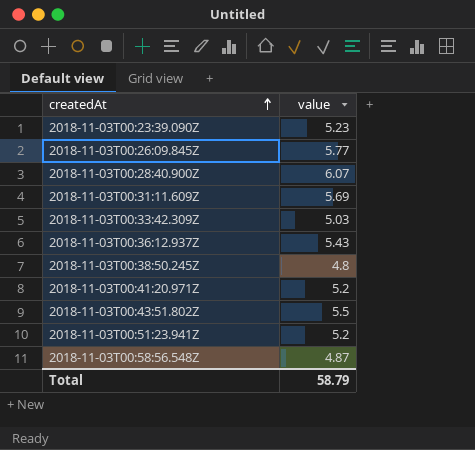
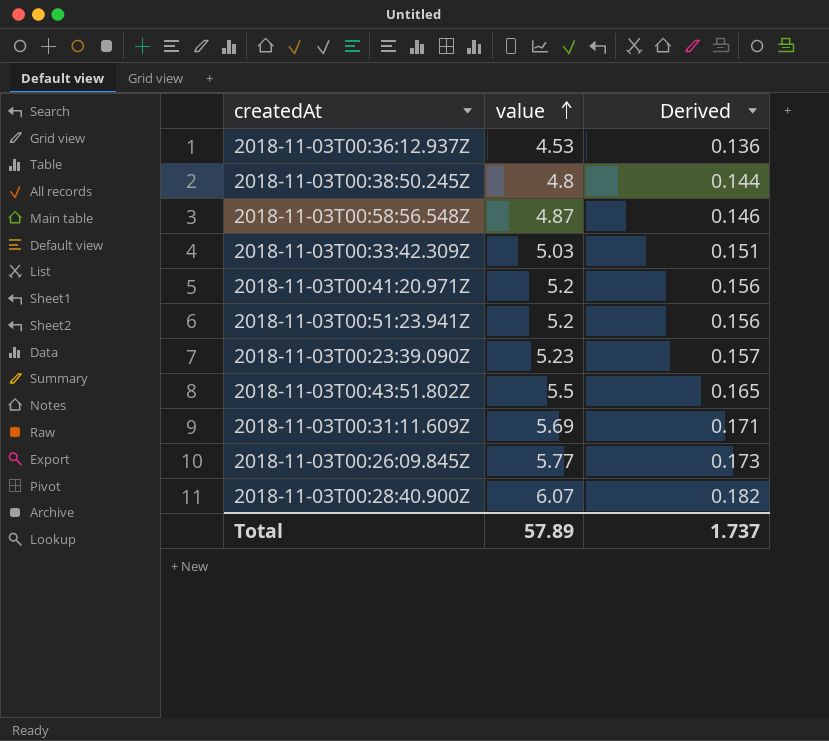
row order: createdAt ascending -> value ascending
column Derived | formula: none -> [value] * 0.03
2018-11-03T00:36:12.937Z | value: 5.43 -> 4.53
Total | value: 58.79 -> 57.89

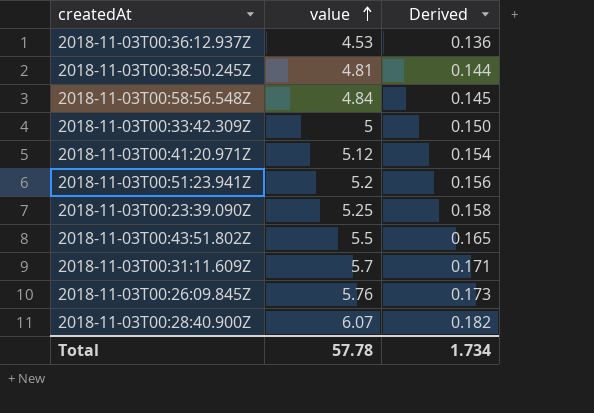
2018-11-03T00:38:50.245Z | value: 4.8 -> 4.81
2018-11-03T00:58:56.548Z | value: 4.87 -> 4.84
2018-11-03T00:58:56.548Z | Derived: 0.146 -> 0.145
2018-11-03T00:33:42.309Z | value: 5.03 -> 5
2018-11-03T00:33:42.309Z | Derived: 0.151 -> 0.150
2018-11-03T00:41:20.971Z | value: 5.2 -> 5.12
2018-11-03T00:41:20.971Z | Derived: 0.156 -> 0.154
2018-11-03T00:23:39.090Z | value: 5.23 -> 5.25
2018-11-03T00:23:39.090Z | Derived: 0.157 -> 0.158
2018-11-03T00:31:11.609Z | value: 5.69 -> 5.7
2018-11-03T00:26:09.845Z | value: 5.77 -> 5.76
Total | value: 57.89 -> 57.78
Total | Derived: 1.737 -> 1.734

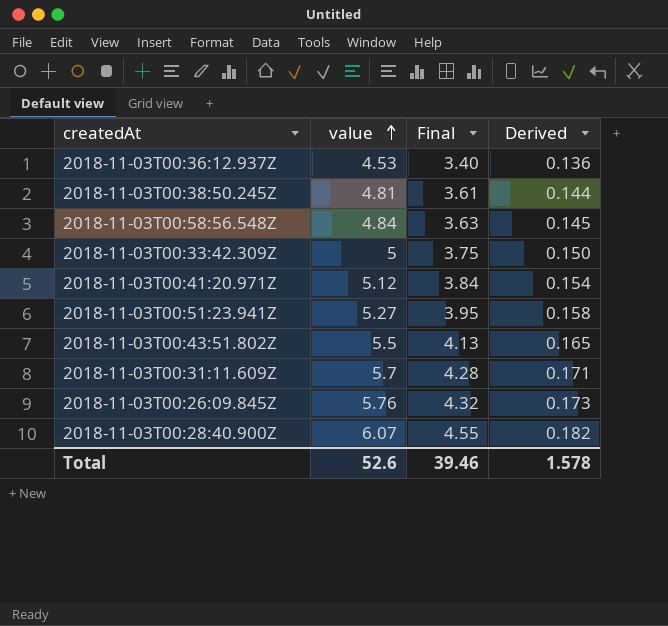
column Final | formula: none -> [value] * 0.75
row 2018-11-03T00:23:39.090Z: 5.25 | 0.158 -> none
2018-11-03T00:51:23.941Z | value: 5.2 -> 5.27
2018-11-03T00:51:23.941Z | Derived: 0.156 -> 0.158
Total | value: 57.78 -> 52.6
Total | Derived: 1.734 -> 1.578

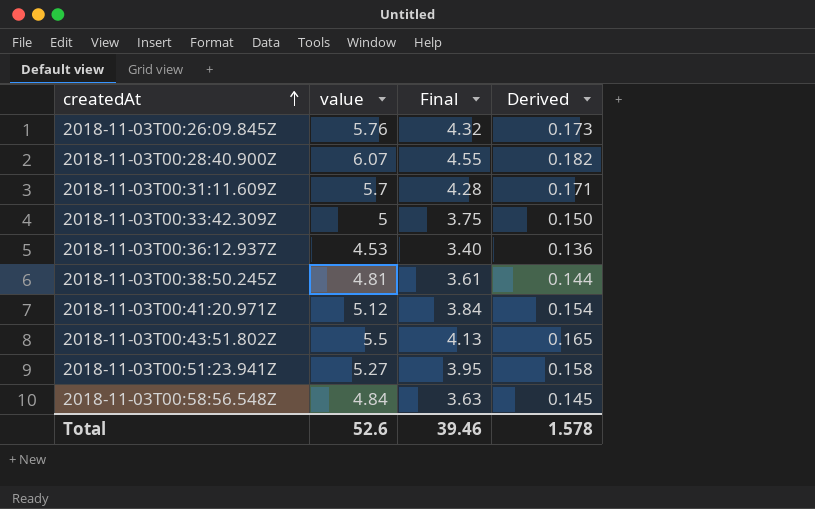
row order: value ascending -> createdAt ascending

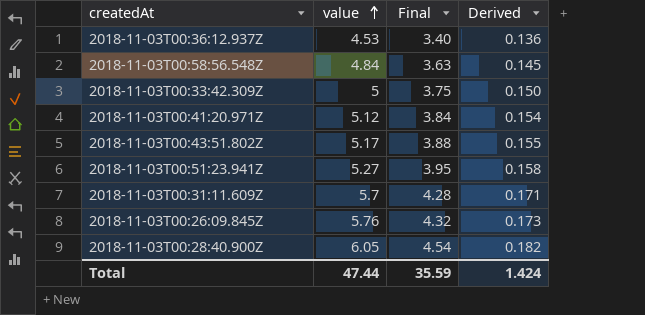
row order: createdAt ascending -> value ascending
row 2018-11-03T00:38:50.245Z: 4.81 | 3.61 | 0.144 -> none
2018-11-03T00:43:51.802Z | value: 5.5 -> 5.17
2018-11-03T00:43:51.802Z | Final: 4.13 -> 3.88
2018-11-03T00:43:51.802Z | Derived: 0.165 -> 0.155
2018-11-03T00:28:40.900Z | value: 6.07 -> 6.05
2018-11-03T00:28:40.900Z | Final: 4.55 -> 4.54
Total | value: 52.6 -> 47.44
Total | Final: 39.46 -> 35.59
Total | Derived: 1.578 -> 1.424

